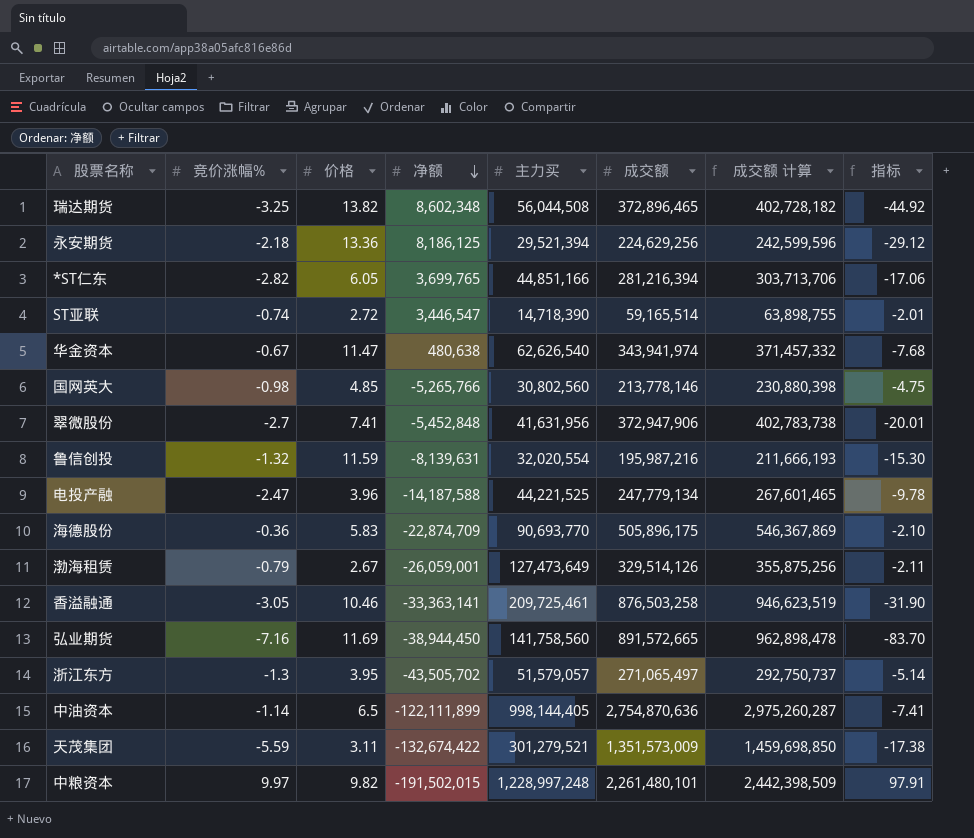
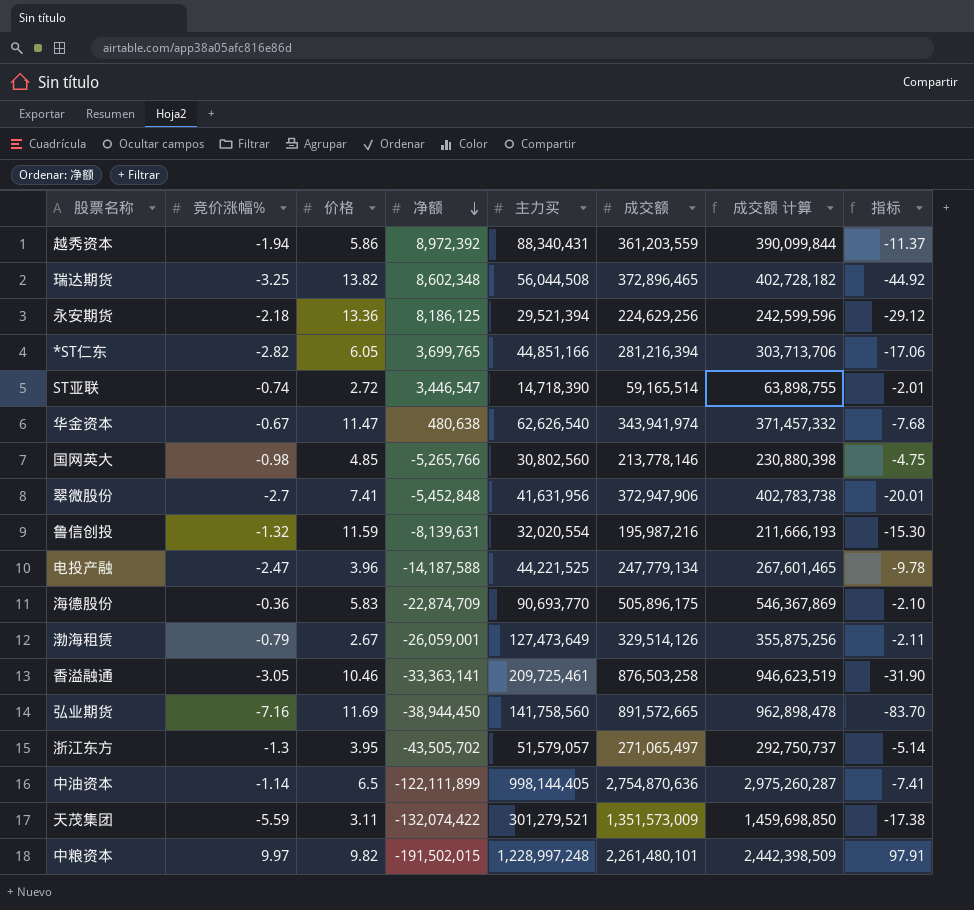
row 越秀资本: none -> -1.94 | 5.86 | 8,972,392 | 88,340,431 | 361,203,559 | 390,099,844 | -11.37
天茂集团 | 净额: -132,674,422 -> -132,074,422

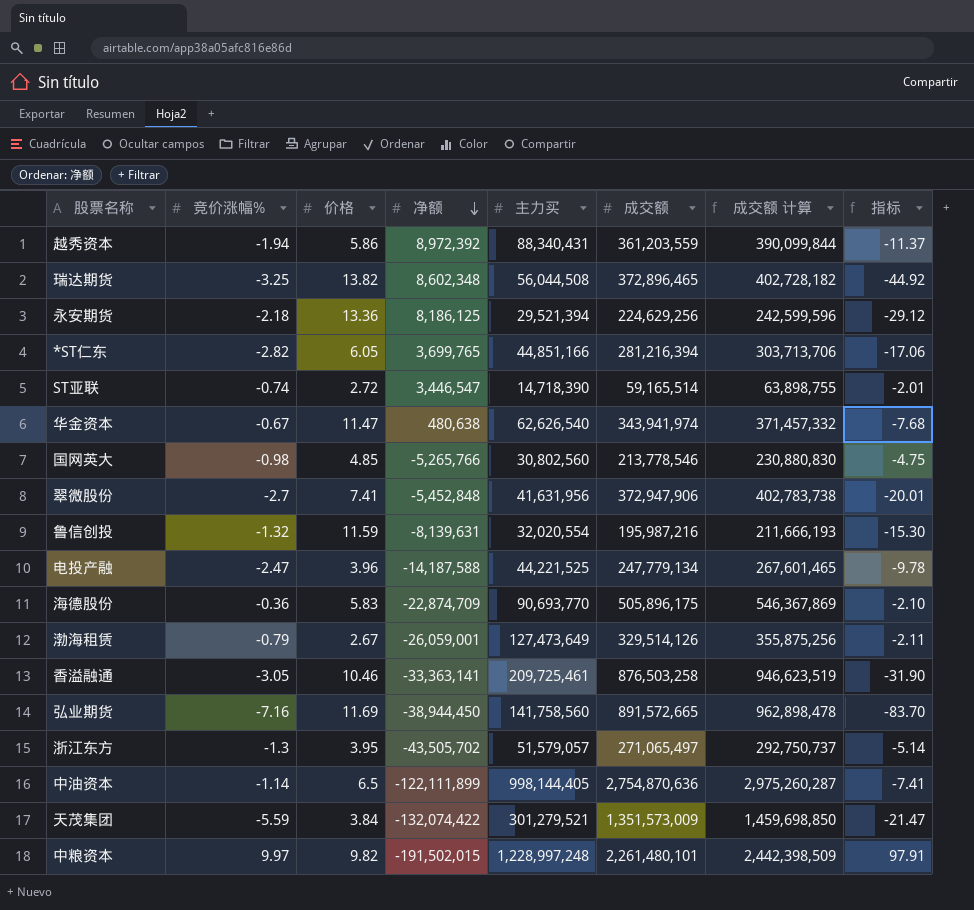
国网英大 | 成交额: 213,778,146 -> 213,778,546
国网英大 | 成交额 计算: 230,880,398 -> 230,880,830
天茂集团 | 价格: 3.11 -> 3.84
天茂集团 | 指标: -17.38 -> -21.47

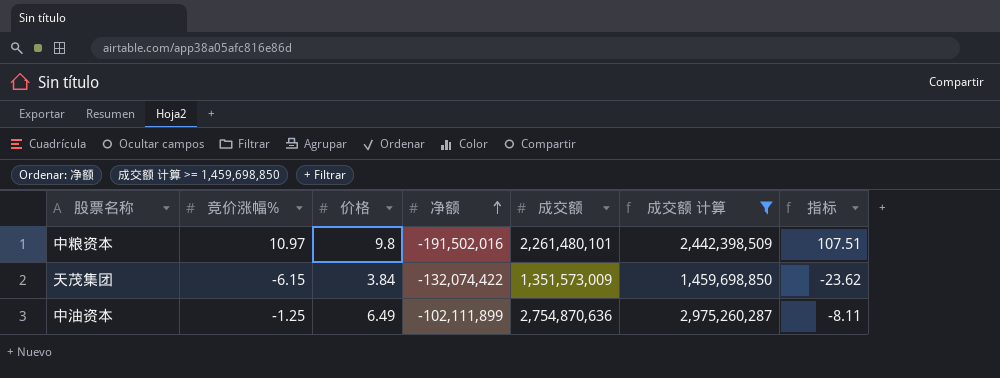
filter: none -> 成交额 计算 >= 1,459,698,850
row order: 净额 descending -> 净额 ascending
column 主力买 | position: 5 -> none
中粮资本 | 竞价涨幅%: 9.97 -> 10.97
中粮资本 | 价格: 9.82 -> 9.8
中粮资本 | 净额: -191,502,015 -> -191,502,016
中粮资本 | 指标: 97.91 -> 107.51
天茂集团 | 竞价涨幅%: -5.59 -> -6.15
天茂集团 | 指标: -21.47 -> -23.62
中油资本 | 竞价涨幅%: -1.14 -> -1.25
中油资本 | 价格: 6.5 -> 6.49
中油资本 | 净额: -122,111,899 -> -102,111,899
中油资本 | 指标: -7.41 -> -8.11

